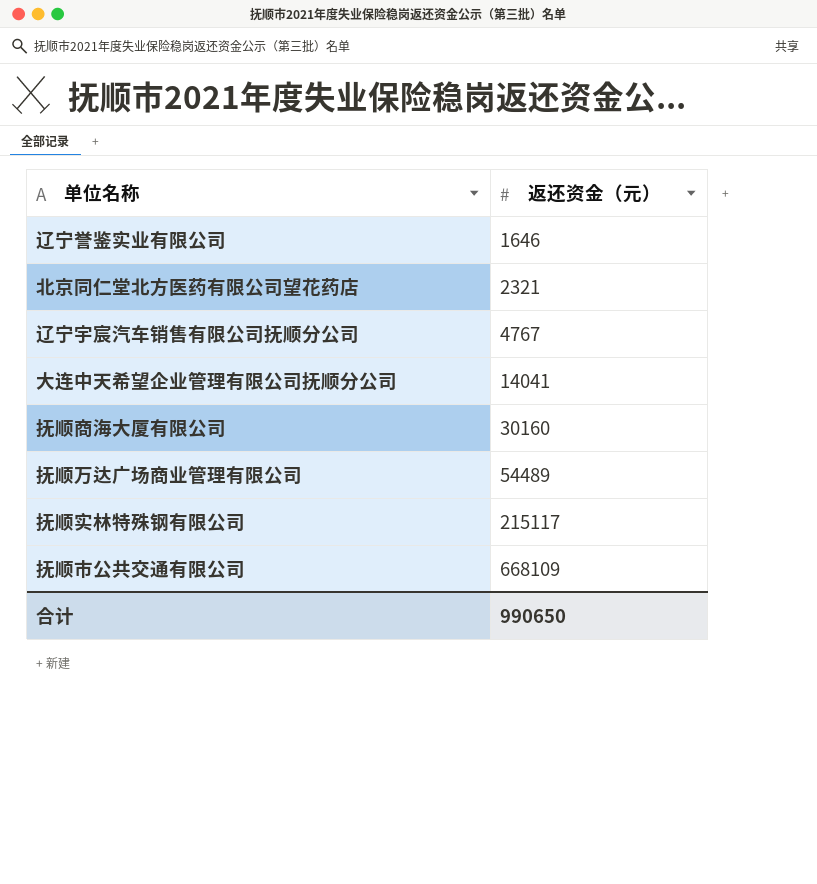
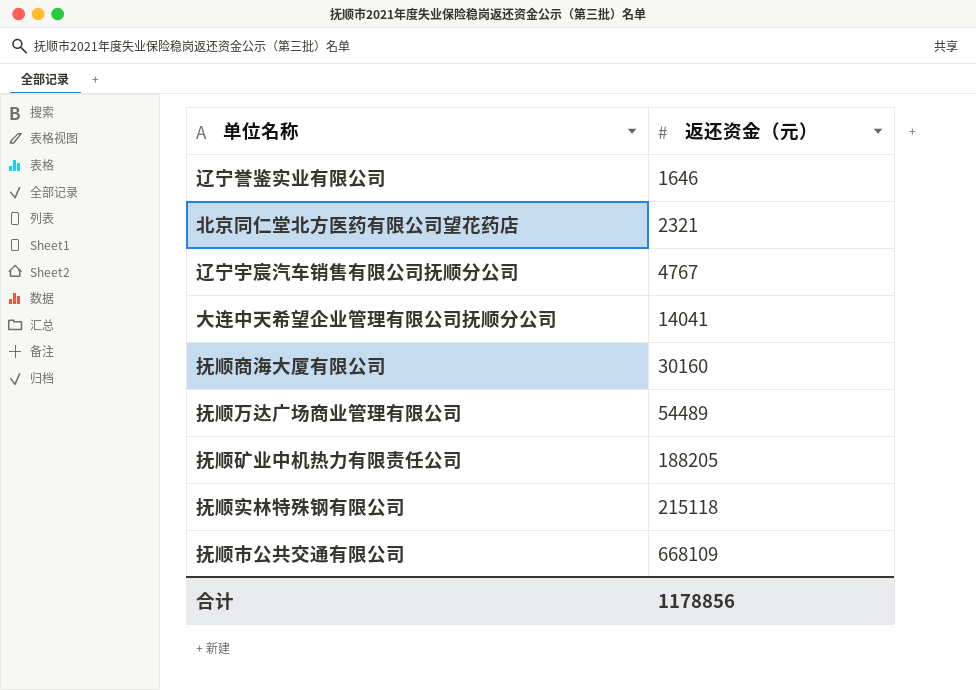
row 抚顺矿业中机热力有限责任公司: none -> 188205
抚顺实林特殊钢有限公司 | 返还资金（元）: 215117 -> 215118
合计 | 返还资金（元）: 990650 -> 1178856

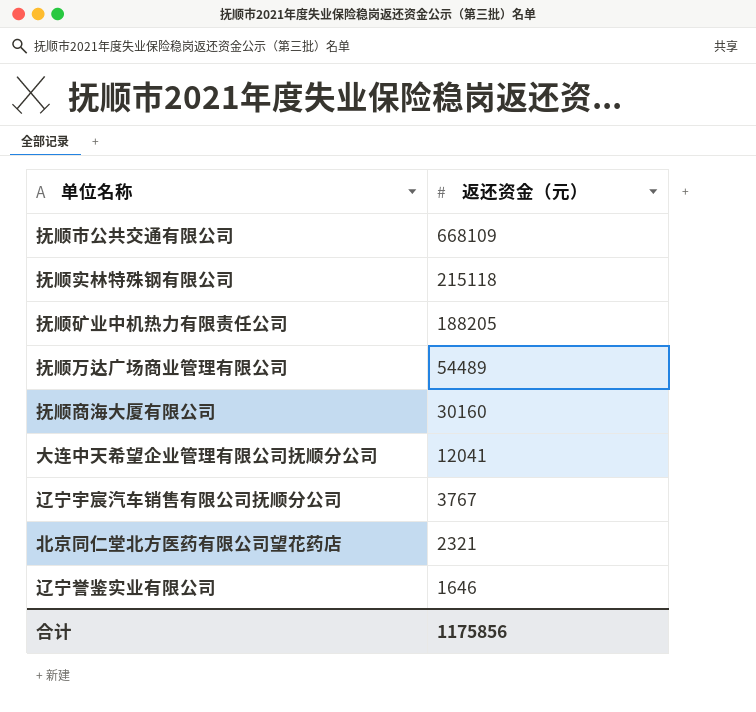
row order: 返还资金（元） ascending -> 返还资金（元） descending
大连中天希望企业管理有限公司抚顺分公司 | 返还资金（元）: 14041 -> 12041
辽宁宇宸汽车销售有限公司抚顺分公司 | 返还资金（元）: 4767 -> 3767
合计 | 返还资金（元）: 1178856 -> 1175856

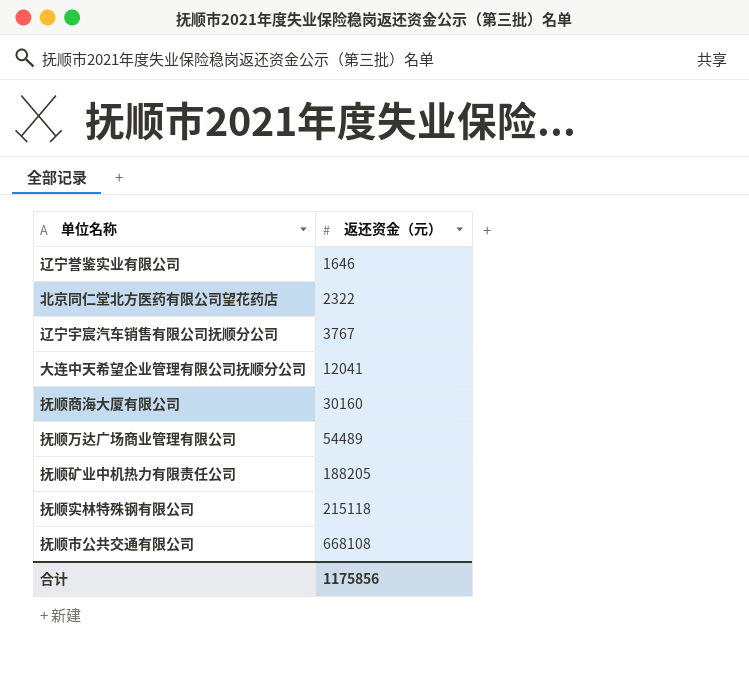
row order: 返还资金（元） descending -> 返还资金（元） ascending
北京同仁堂北方医药有限公司望花药店 | 返还资金（元）: 2321 -> 2322
抚顺市公共交通有限公司 | 返还资金（元）: 668109 -> 668108

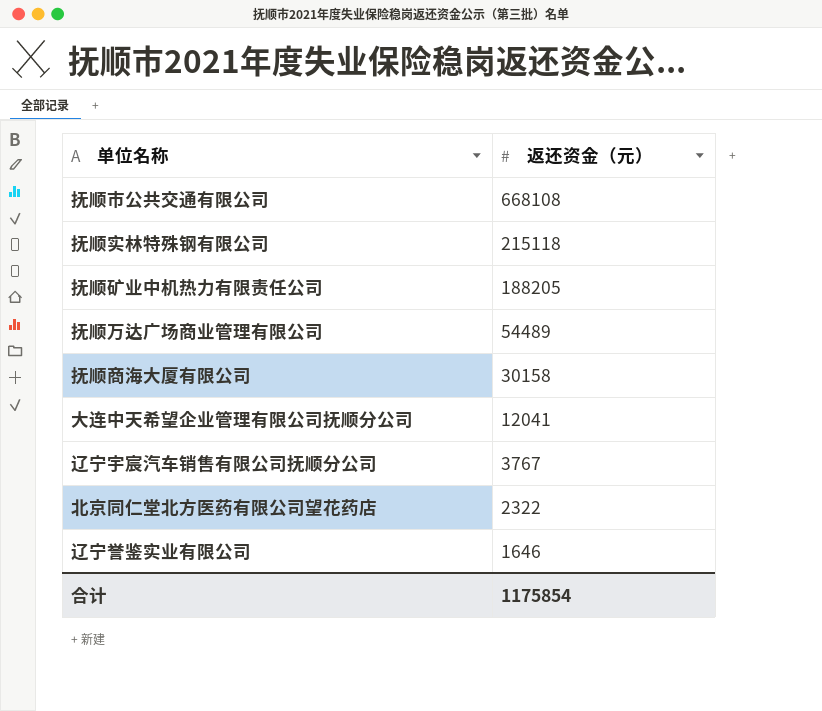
row order: 返还资金（元） ascending -> 返还资金（元） descending
抚顺商海大厦有限公司 | 返还资金（元）: 30160 -> 30158
合计 | 返还资金（元）: 1175856 -> 1175854

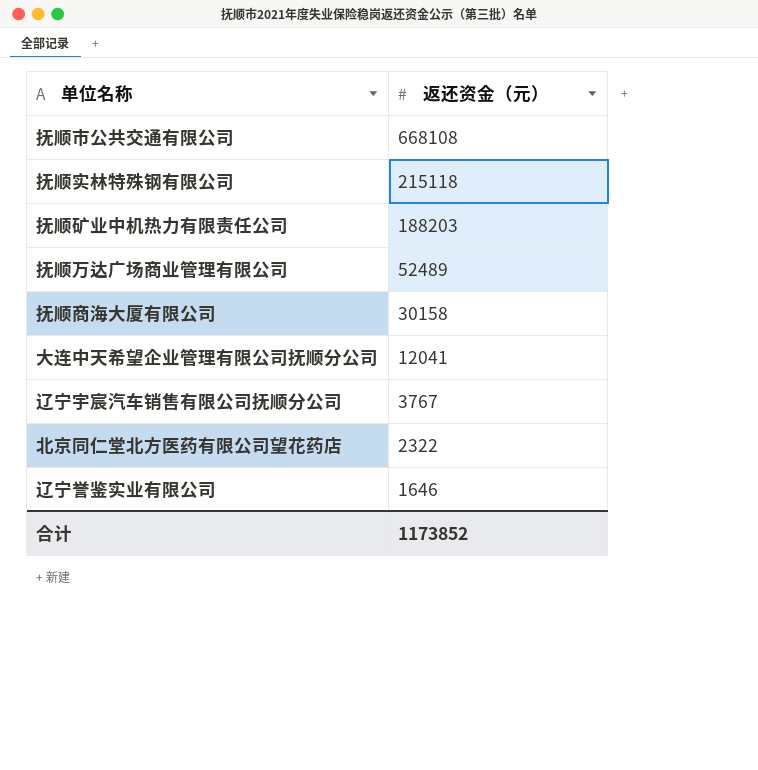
抚顺矿业中机热力有限责任公司 | 返还资金（元）: 188205 -> 188203
抚顺万达广场商业管理有限公司 | 返还资金（元）: 54489 -> 52489
合计 | 返还资金（元）: 1175854 -> 1173852

